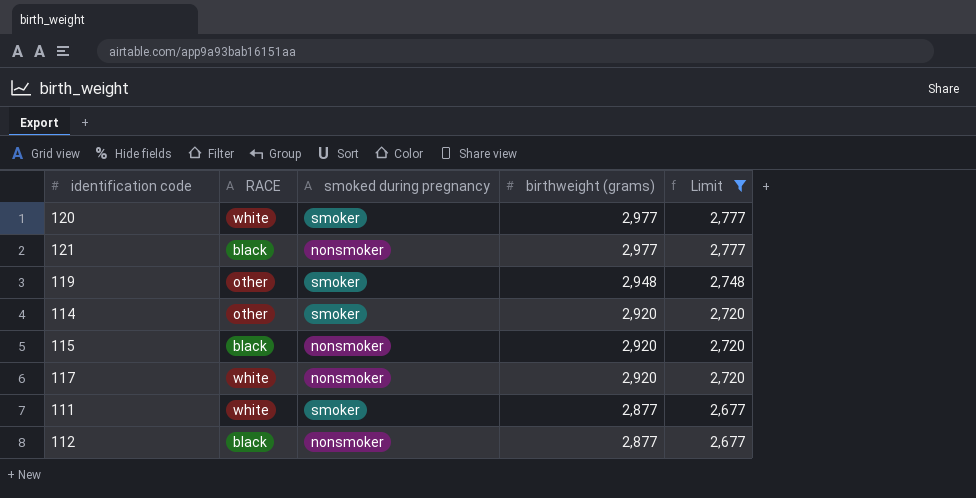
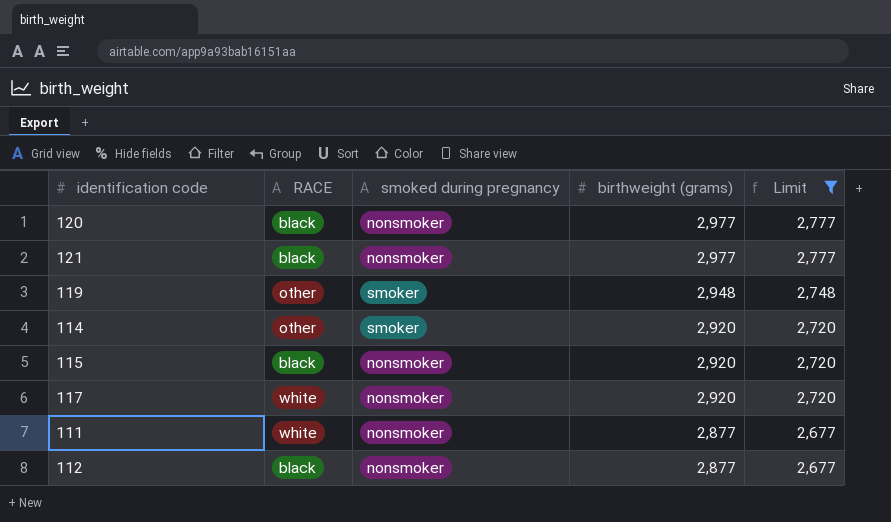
120 | RACE: white -> black
120 | smoked during pregnancy: smoker -> nonsmoker
111 | smoked during pregnancy: smoker -> nonsmoker

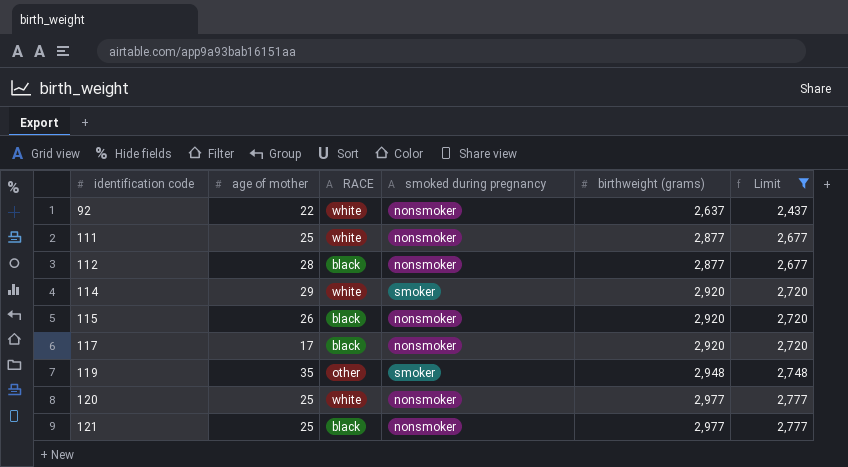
row order: birthweight (grams) descending -> identification code ascending
column age of mother | position: none -> 2
row 92: none -> 22 | white | nonsmoker | 2,637 | 2,437
114 | RACE: other -> white
117 | RACE: white -> black
120 | RACE: black -> white

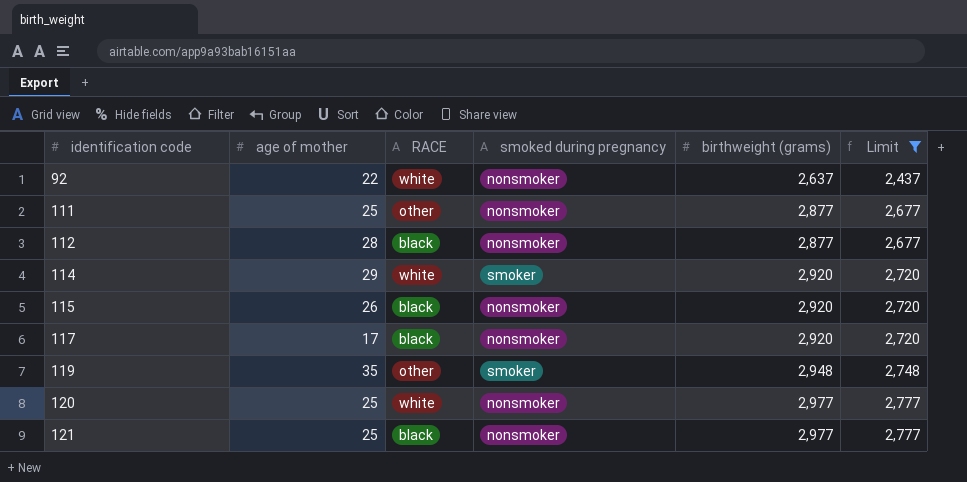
111 | RACE: white -> other

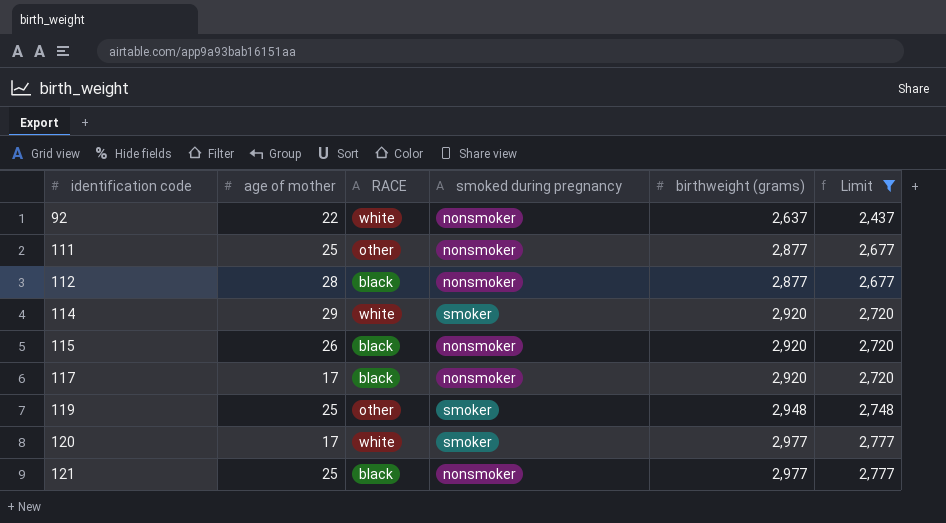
119 | age of mother: 35 -> 25
120 | age of mother: 25 -> 17
120 | smoked during pregnancy: nonsmoker -> smoker

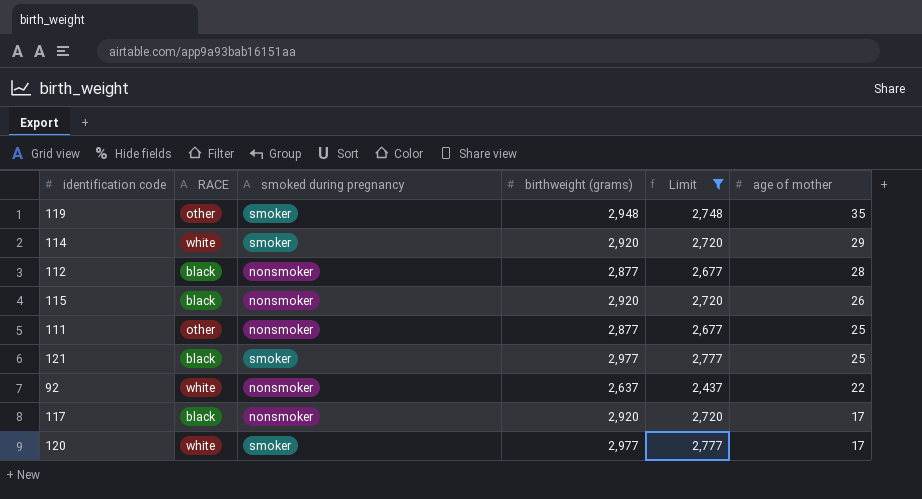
row order: identification code ascending -> age of mother descending
column age of mother | position: 2 -> 6
119 | age of mother: 25 -> 35
121 | smoked during pregnancy: nonsmoker -> smoker

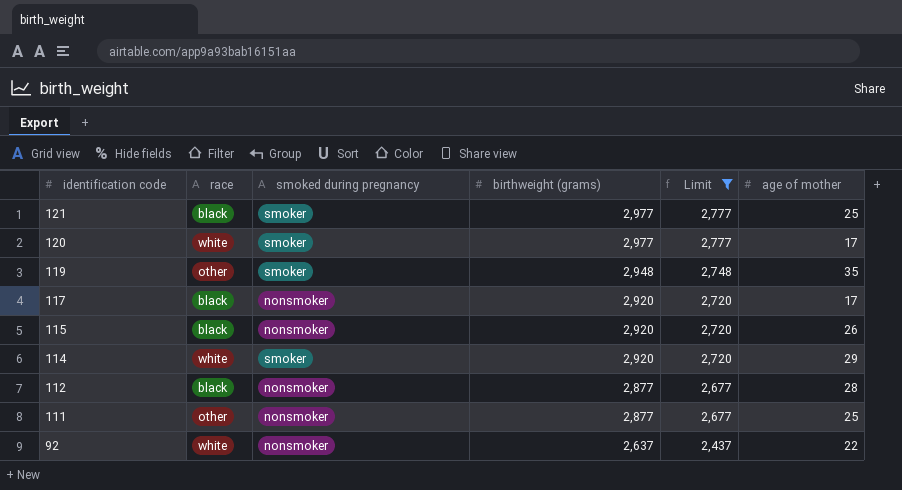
row order: age of mother descending -> identification code descending
column name: RACE -> race

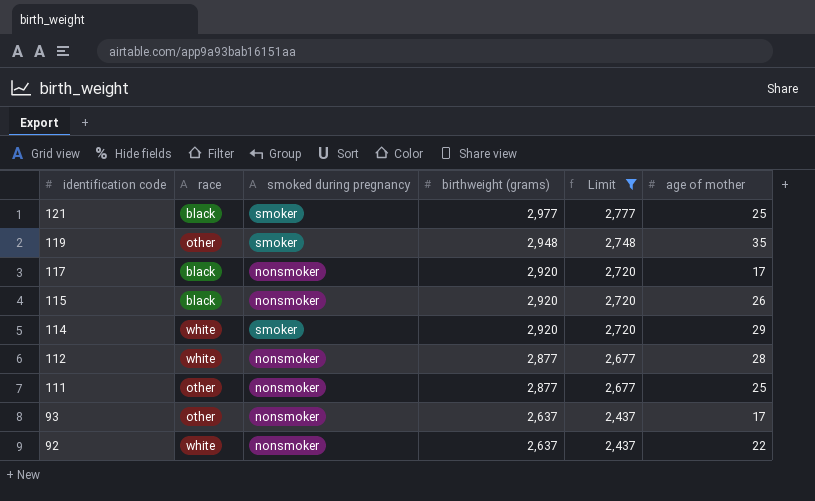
row 120: white | smoker | 2,977 | 2,777 | 17 -> none
112 | race: black -> white
row 93: none -> other | nonsmoker | 2,637 | 2,437 | 17

